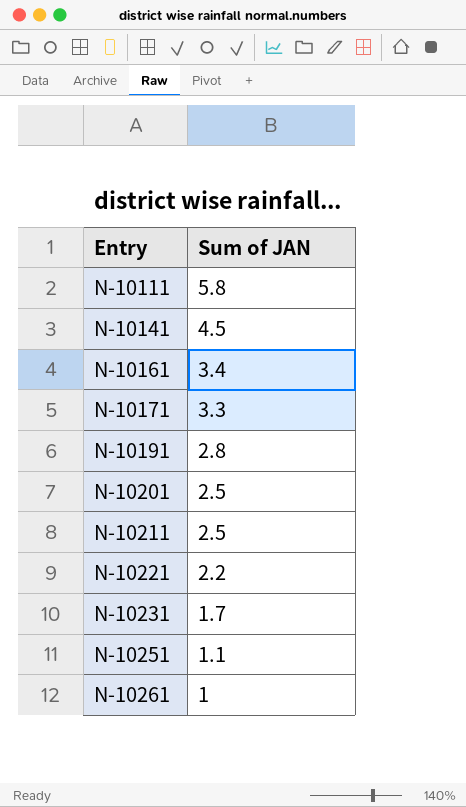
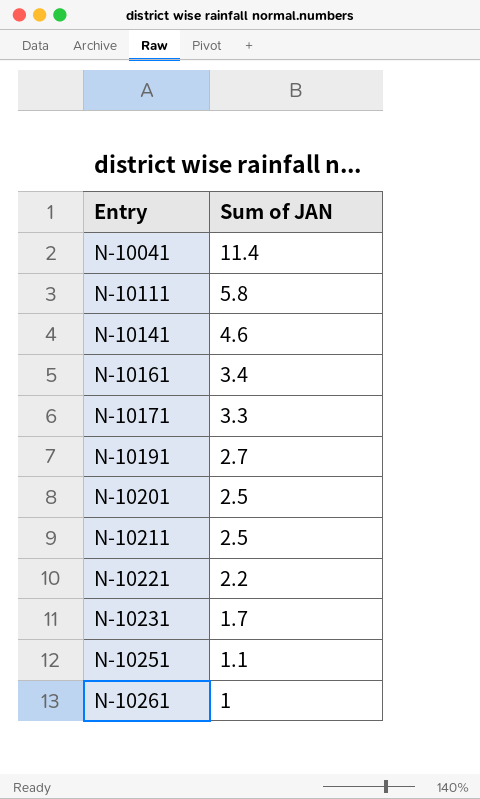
row N-10041: none -> 11.4
N-10141 | Sum of JAN: 4.5 -> 4.6
N-10191 | Sum of JAN: 2.8 -> 2.7

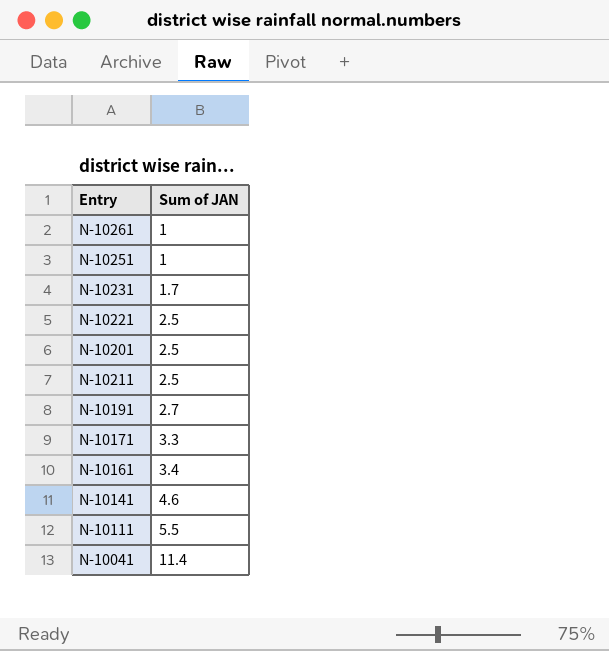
row order: Entry ascending -> Sum of JAN ascending
N-10251 | Sum of JAN: 1.1 -> 1
N-10221 | Sum of JAN: 2.2 -> 2.5
N-10111 | Sum of JAN: 5.8 -> 5.5

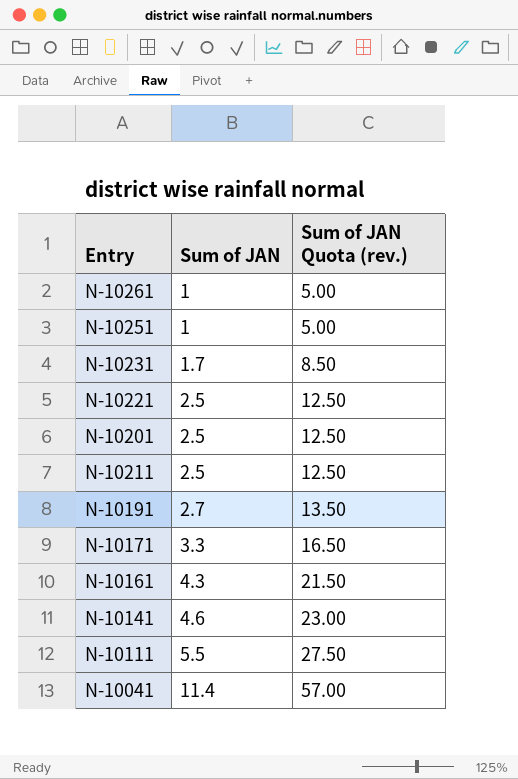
column Sum of JAN Quota (rev.) | formula: none -> [Sum of JAN] * 5
N-10161 | Sum of JAN: 3.4 -> 4.3

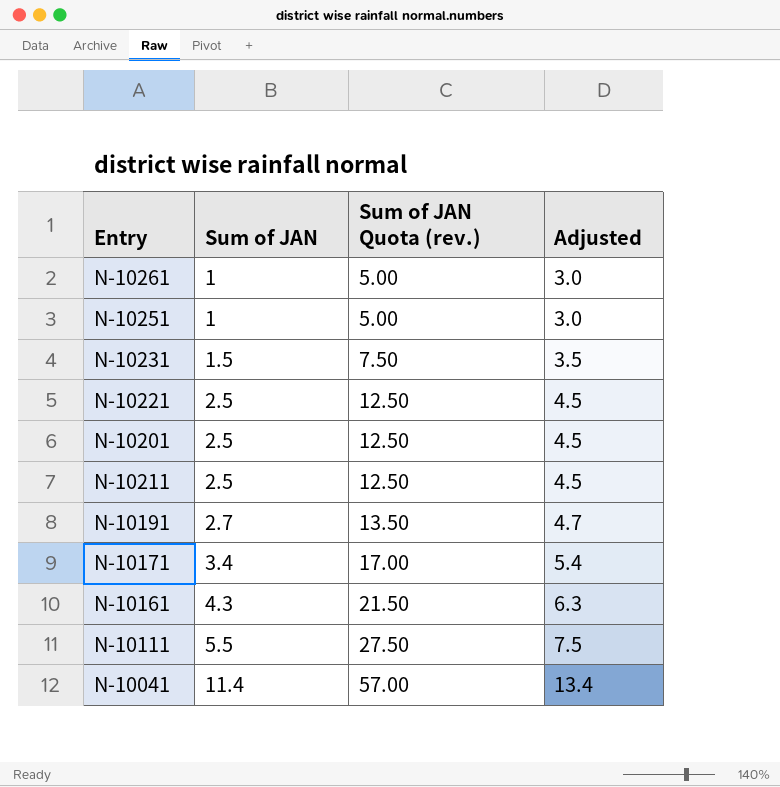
column Adjusted | formula: none -> [Sum of JAN] + 2
row N-10141: 4.6 | 23.00 -> none
N-10231 | Sum of JAN: 1.7 -> 1.5
N-10231 | Sum of JAN Quota (rev.): 8.50 -> 7.50
N-10171 | Sum of JAN: 3.3 -> 3.4
N-10171 | Sum of JAN Quota (rev.): 16.50 -> 17.00

